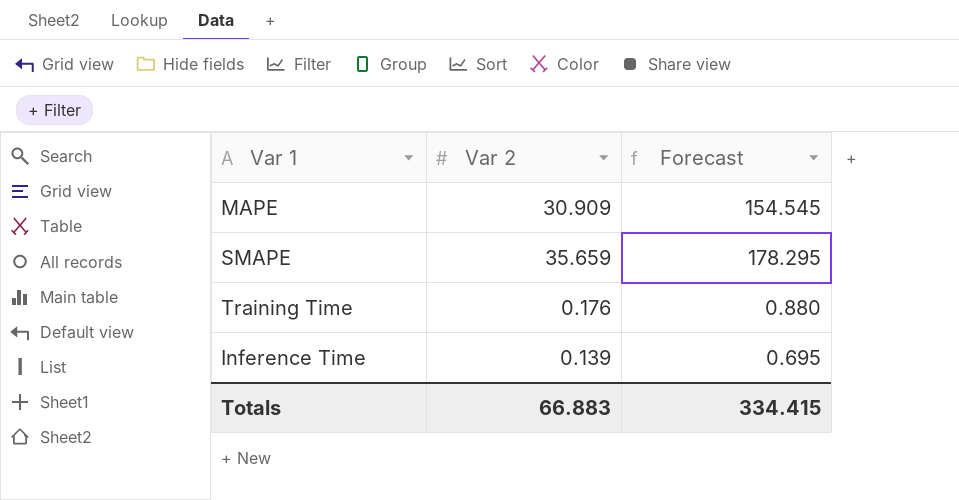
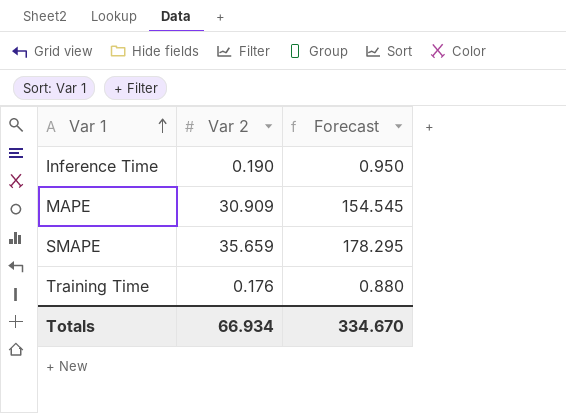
row order: none -> Var 1 ascending
Inference Time | Var 2: 0.139 -> 0.190
Inference Time | Forecast: 0.695 -> 0.950
Totals | Var 2: 66.883 -> 66.934
Totals | Forecast: 334.415 -> 334.670

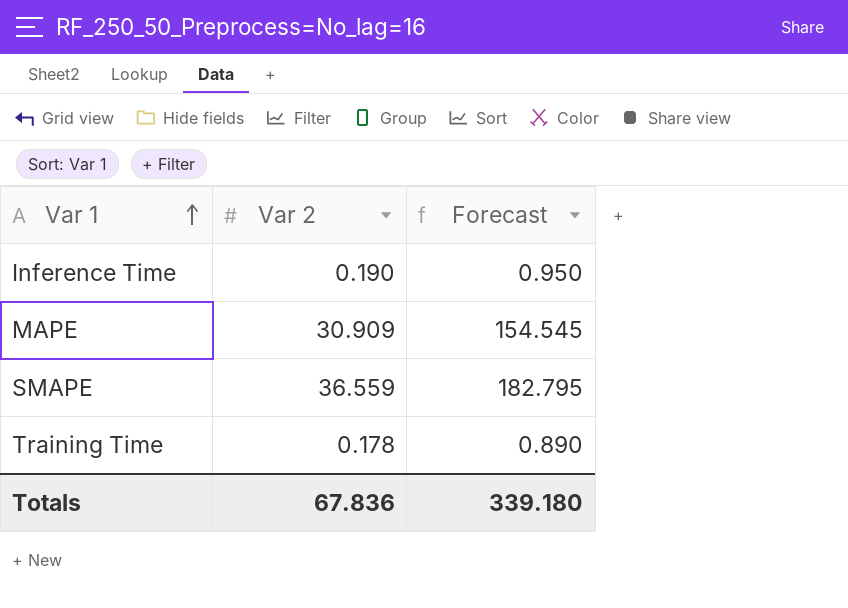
SMAPE | Var 2: 35.659 -> 36.559
SMAPE | Forecast: 178.295 -> 182.795
Training Time | Var 2: 0.176 -> 0.178
Training Time | Forecast: 0.880 -> 0.890
Totals | Var 2: 66.934 -> 67.836
Totals | Forecast: 334.670 -> 339.180

